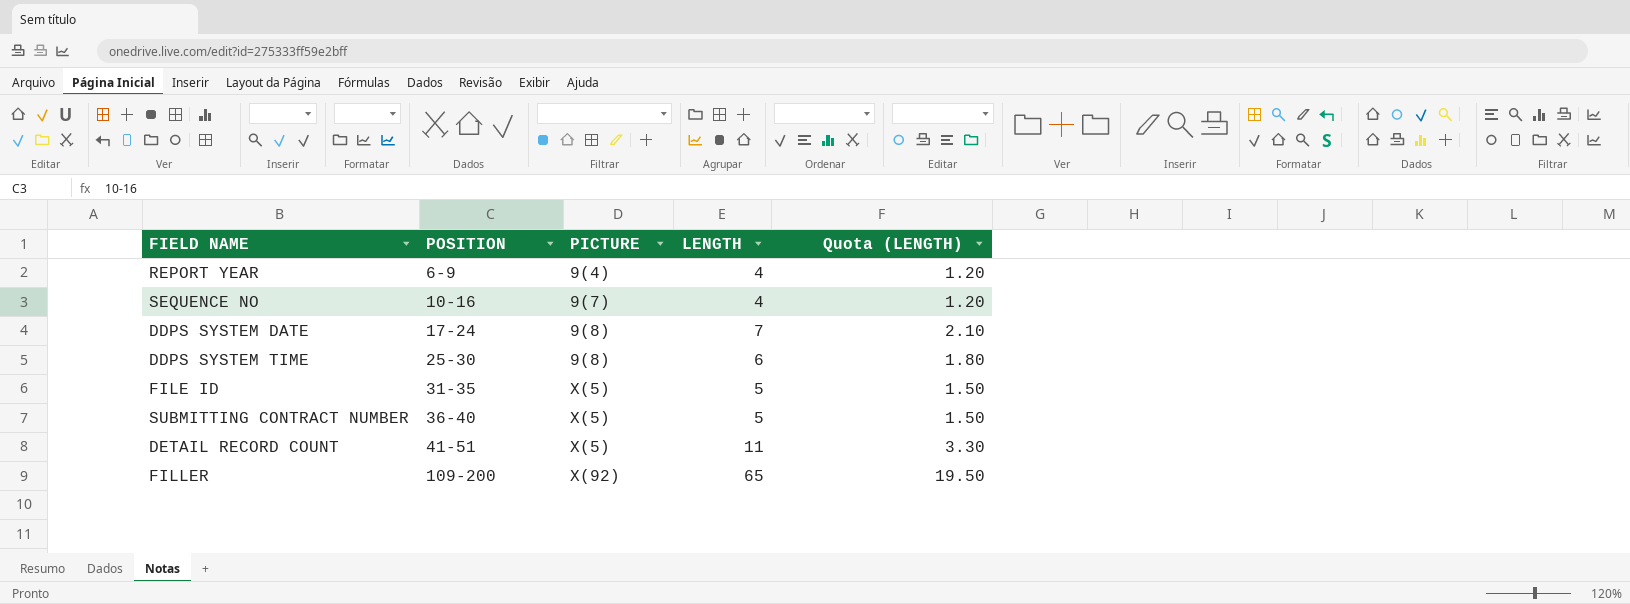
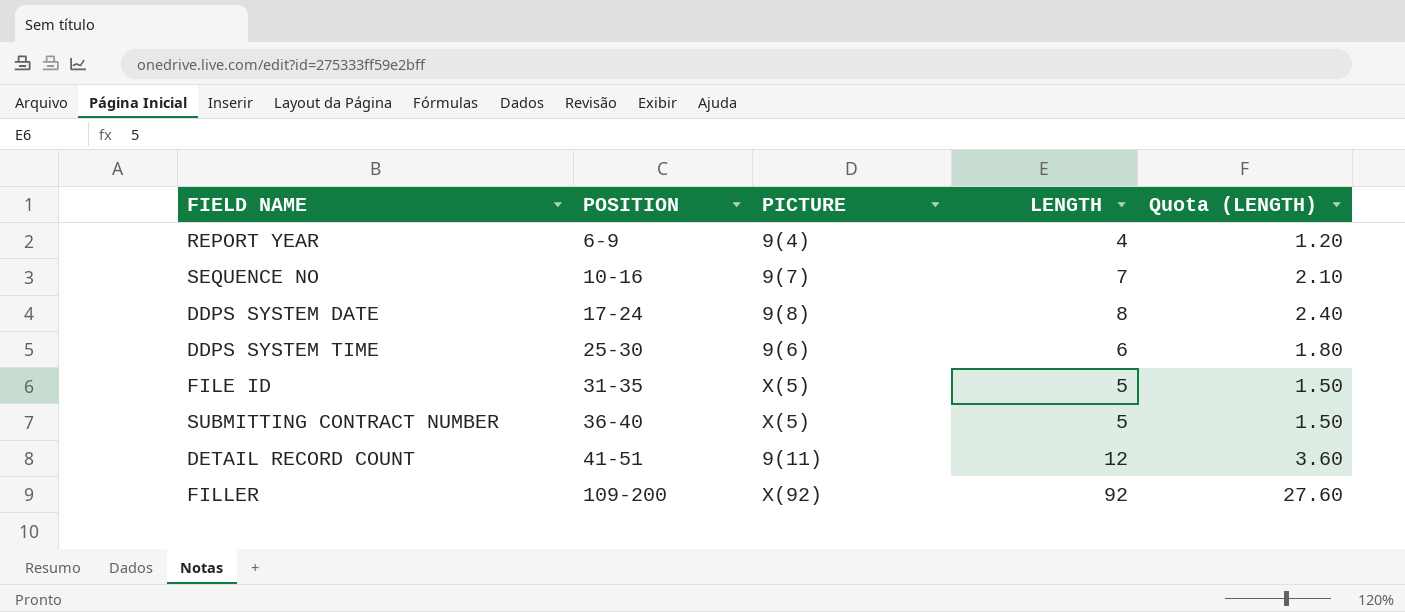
SEQUENCE NO | LENGTH: 4 -> 7
SEQUENCE NO | Quota (LENGTH): 1.20 -> 2.10
DDPS SYSTEM DATE | LENGTH: 7 -> 8
DDPS SYSTEM DATE | Quota (LENGTH): 2.10 -> 2.40
DDPS SYSTEM TIME | PICTURE: 9(8) -> 9(6)
DETAIL RECORD COUNT | PICTURE: X(5) -> 9(11)
DETAIL RECORD COUNT | LENGTH: 11 -> 12
DETAIL RECORD COUNT | Quota (LENGTH): 3.30 -> 3.60
FILLER | LENGTH: 65 -> 92
FILLER | Quota (LENGTH): 19.50 -> 27.60

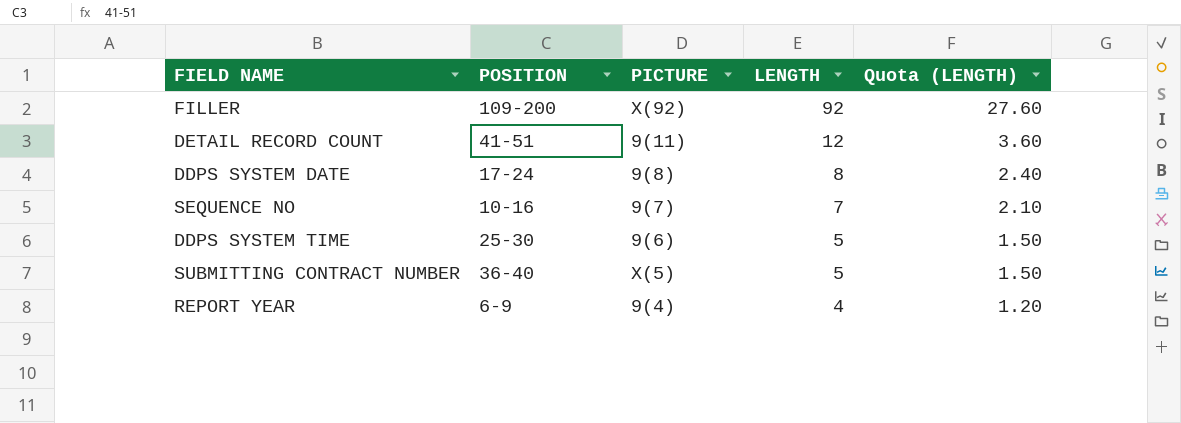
row order: POSITION ascending -> LENGTH descending
row FILE ID: 31-35 | X(5) | 5 | 1.50 -> none
DDPS SYSTEM TIME | LENGTH: 6 -> 5
DDPS SYSTEM TIME | Quota (LENGTH): 1.80 -> 1.50

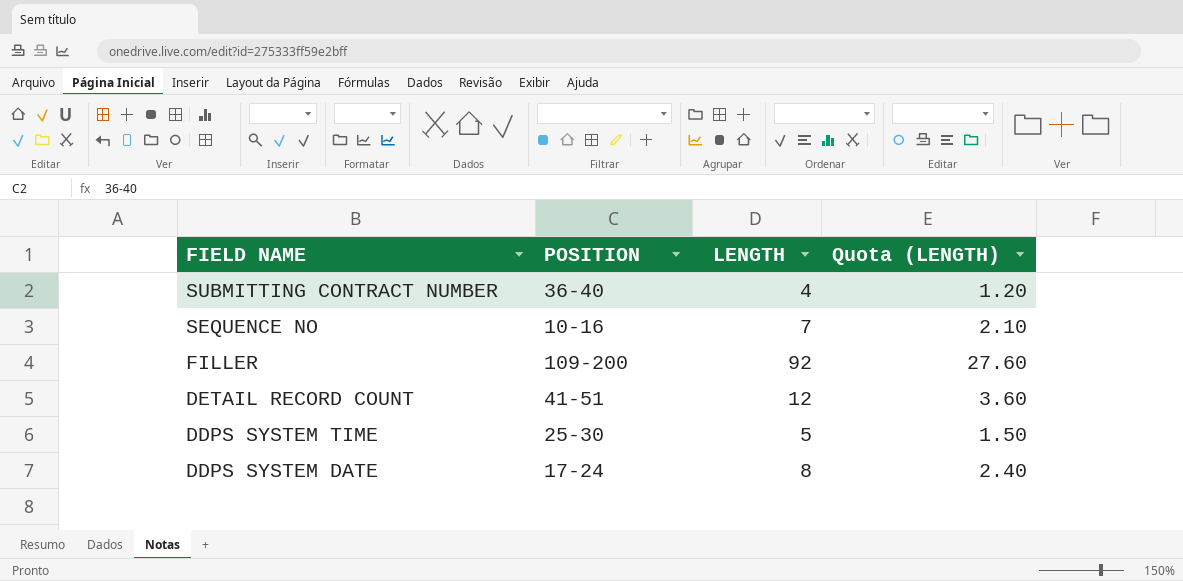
row order: LENGTH descending -> FIELD NAME descending
column PICTURE | position: 3 -> none
row REPORT YEAR: 6-9 | 9(4) | 4 | 1.20 -> none
SUBMITTING CONTRACT NUMBER | LENGTH: 5 -> 4
SUBMITTING CONTRACT NUMBER | Quota (LENGTH): 1.50 -> 1.20

